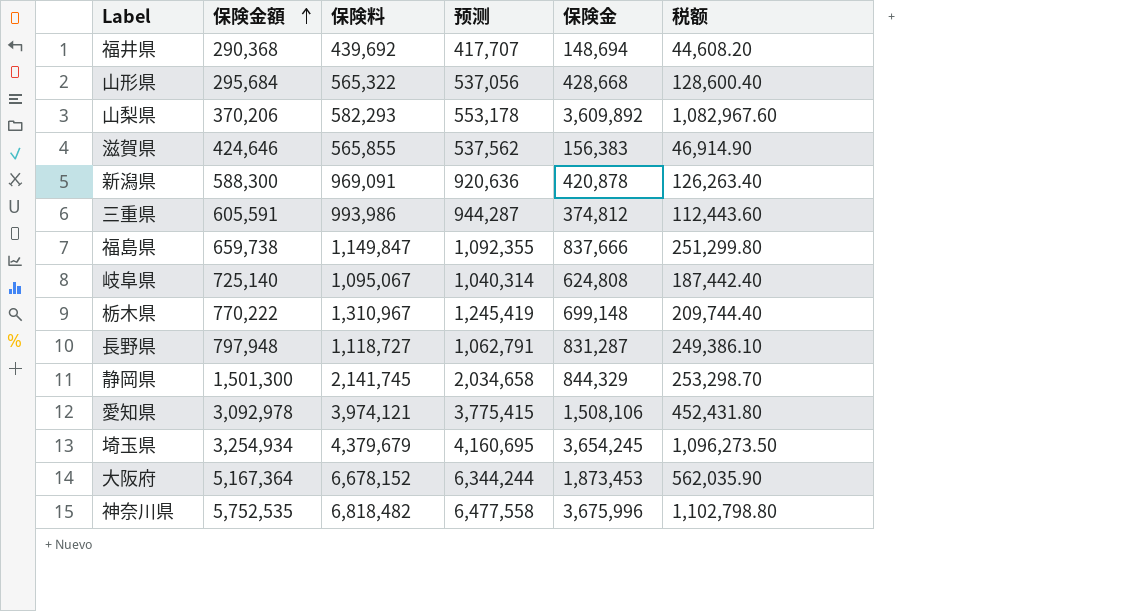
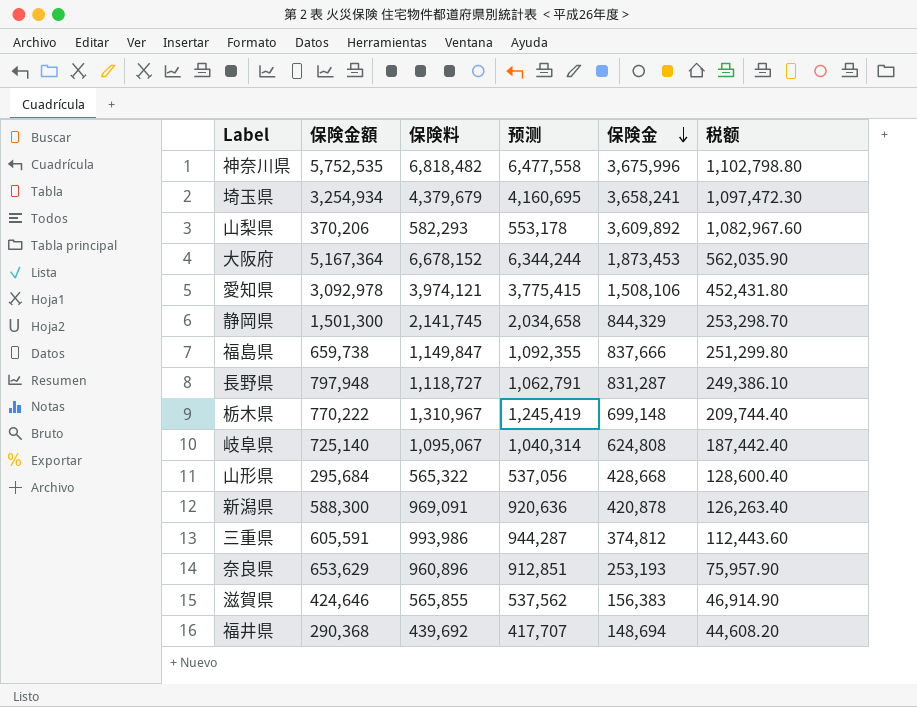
row order: 保険金額 ascending -> 保険金 descending
埼玉県 | 保険金: 3,654,245 -> 3,658,241
埼玉県 | 税额: 1,096,273.50 -> 1,097,472.30
row 奈良県: none -> 653,629 | 960,896 | 912,851 | 253,193 | 75,957.90

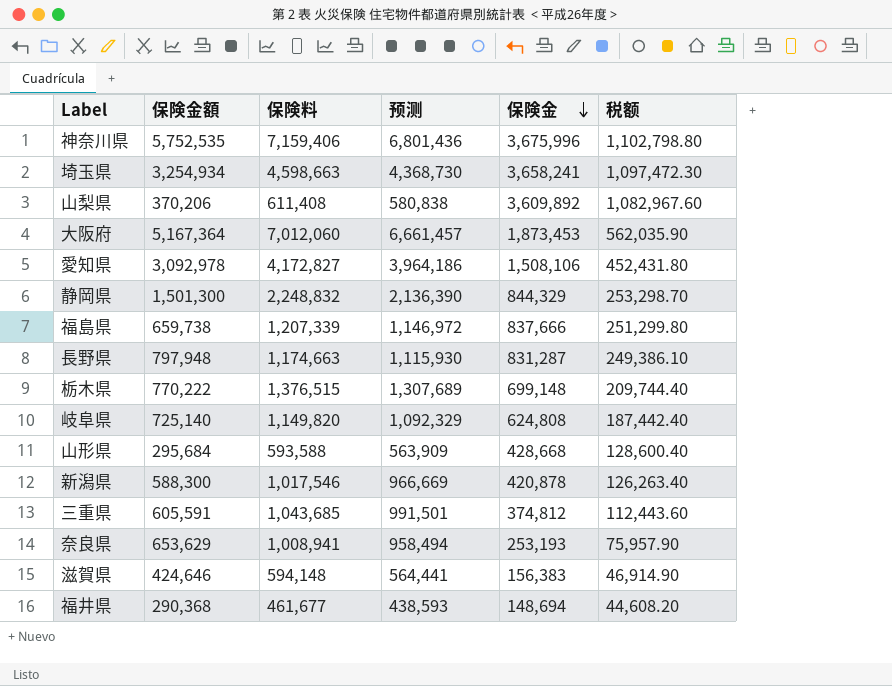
神奈川県 | 保険料: 6,818,482 -> 7,159,406
神奈川県 | 预测: 6,477,558 -> 6,801,436
埼玉県 | 保険料: 4,379,679 -> 4,598,663
埼玉県 | 预测: 4,160,695 -> 4,368,730
山梨県 | 保険料: 582,293 -> 611,408
山梨県 | 预测: 553,178 -> 580,838
大阪府 | 保険料: 6,678,152 -> 7,012,060
大阪府 | 预测: 6,344,244 -> 6,661,457
愛知県 | 保険料: 3,974,121 -> 4,172,827
愛知県 | 预测: 3,775,415 -> 3,964,186
静岡県 | 保険料: 2,141,745 -> 2,248,832
静岡県 | 预测: 2,034,658 -> 2,136,390
福島県 | 保険料: 1,149,847 -> 1,207,339
福島県 | 预测: 1,092,355 -> 1,146,972
長野県 | 保険料: 1,118,727 -> 1,174,663
長野県 | 预测: 1,062,791 -> 1,115,930
栃木県 | 保険料: 1,310,967 -> 1,376,515
栃木県 | 预测: 1,245,419 -> 1,307,689
岐阜県 | 保険料: 1,095,067 -> 1,149,820
岐阜県 | 预测: 1,040,314 -> 1,092,329
山形県 | 保険料: 565,322 -> 593,588
山形県 | 预测: 537,056 -> 563,909
新潟県 | 保険料: 969,091 -> 1,017,546
新潟県 | 预测: 920,636 -> 966,669
三重県 | 保険料: 993,986 -> 1,043,685
三重県 | 预测: 944,287 -> 991,501
奈良県 | 保険料: 960,896 -> 1,008,941
奈良県 | 预测: 912,851 -> 958,494
滋賀県 | 保険料: 565,855 -> 594,148
滋賀県 | 预测: 537,562 -> 564,441
福井県 | 保険料: 439,692 -> 461,677
福井県 | 预测: 417,707 -> 438,593

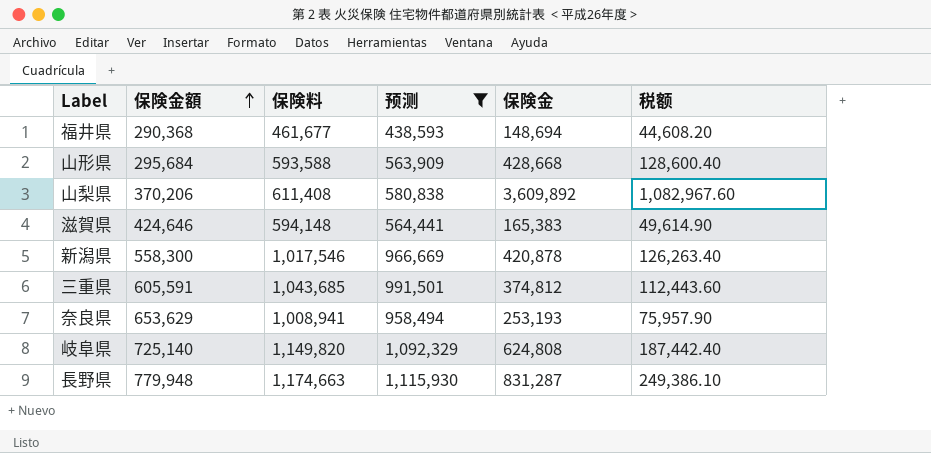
filter: none -> 预测 <= 1,115,930
row order: 保険金 descending -> 保険金額 ascending
滋賀県 | 保険金: 156,383 -> 165,383
滋賀県 | 税额: 46,914.90 -> 49,614.90
新潟県 | 保険金額: 588,300 -> 558,300
長野県 | 保険金額: 797,948 -> 779,948

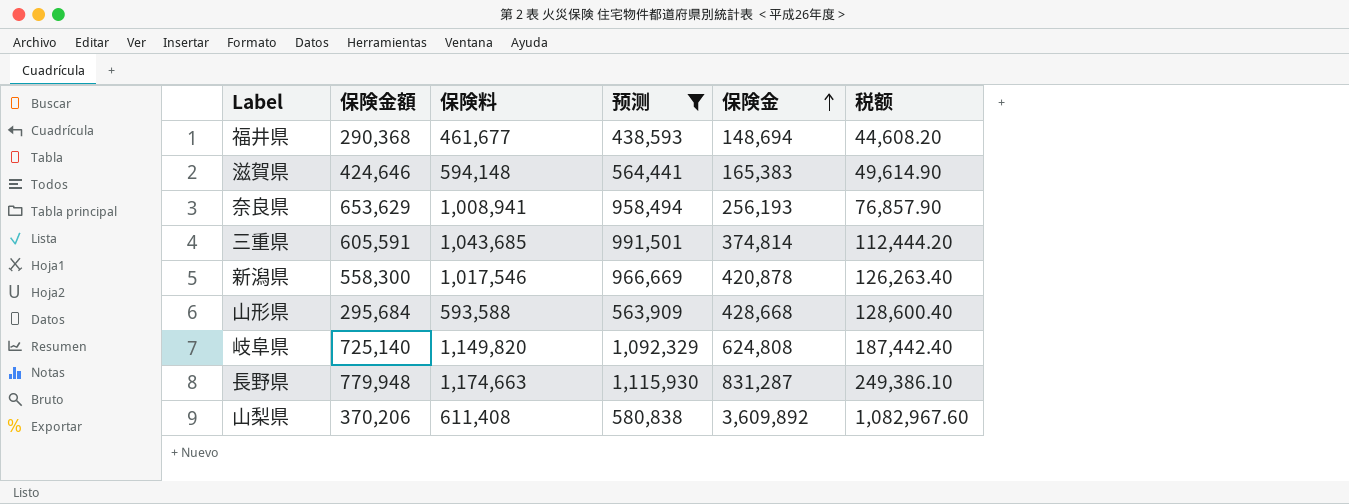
row order: 保険金額 ascending -> 保険金 ascending
奈良県 | 保険金: 253,193 -> 256,193
奈良県 | 税额: 75,957.90 -> 76,857.90
三重県 | 保険金: 374,812 -> 374,814
三重県 | 税额: 112,443.60 -> 112,444.20

